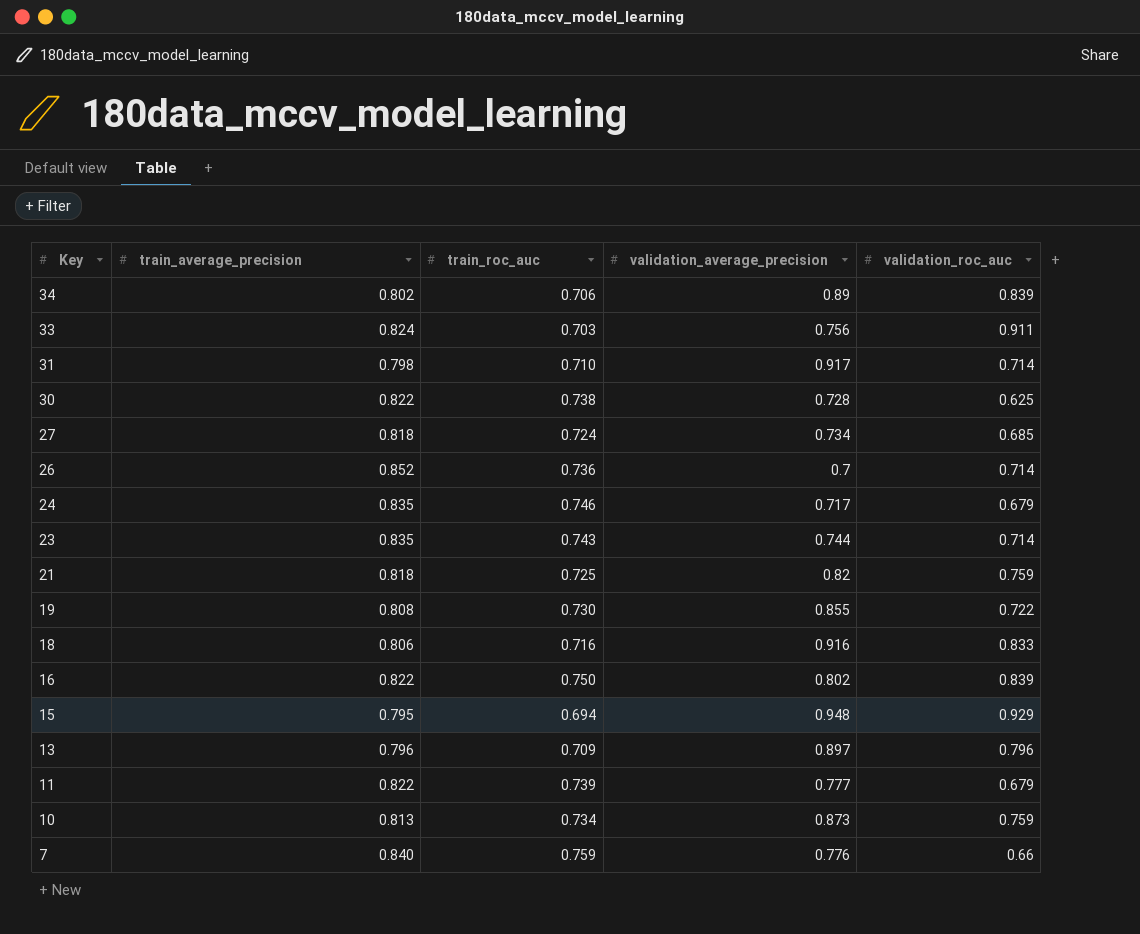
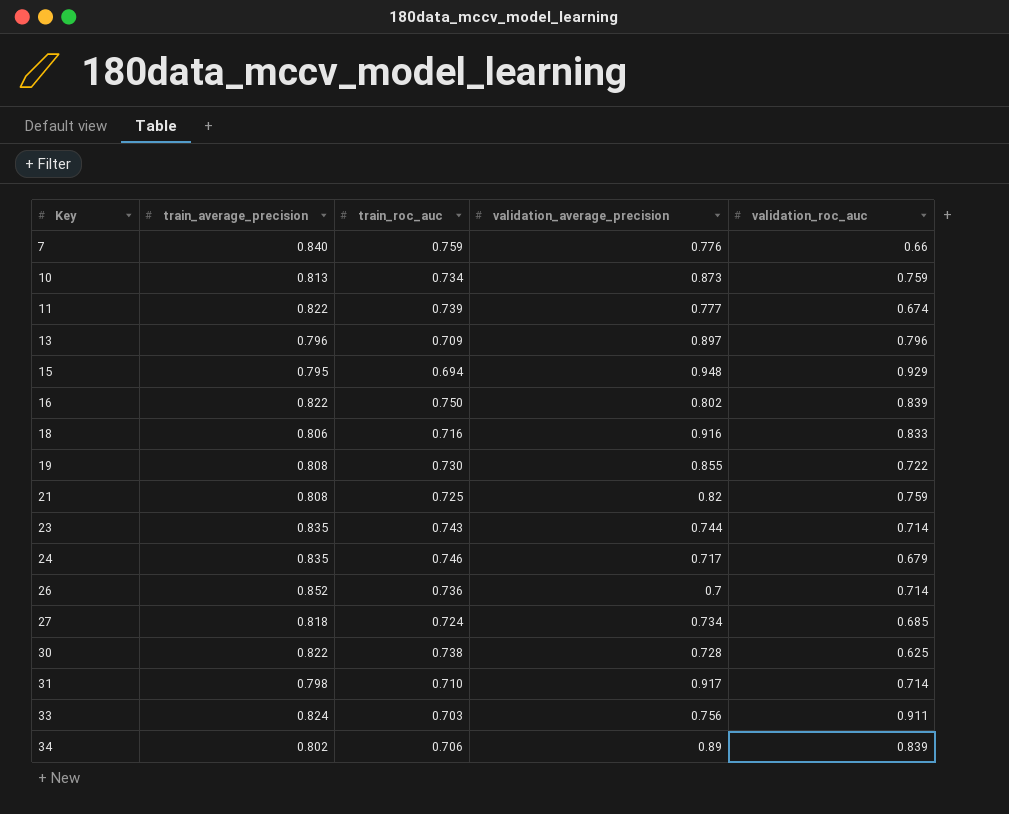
row order: Key descending -> Key ascending
11 | validation_roc_auc: 0.679 -> 0.674
21 | train_average_precision: 0.818 -> 0.808

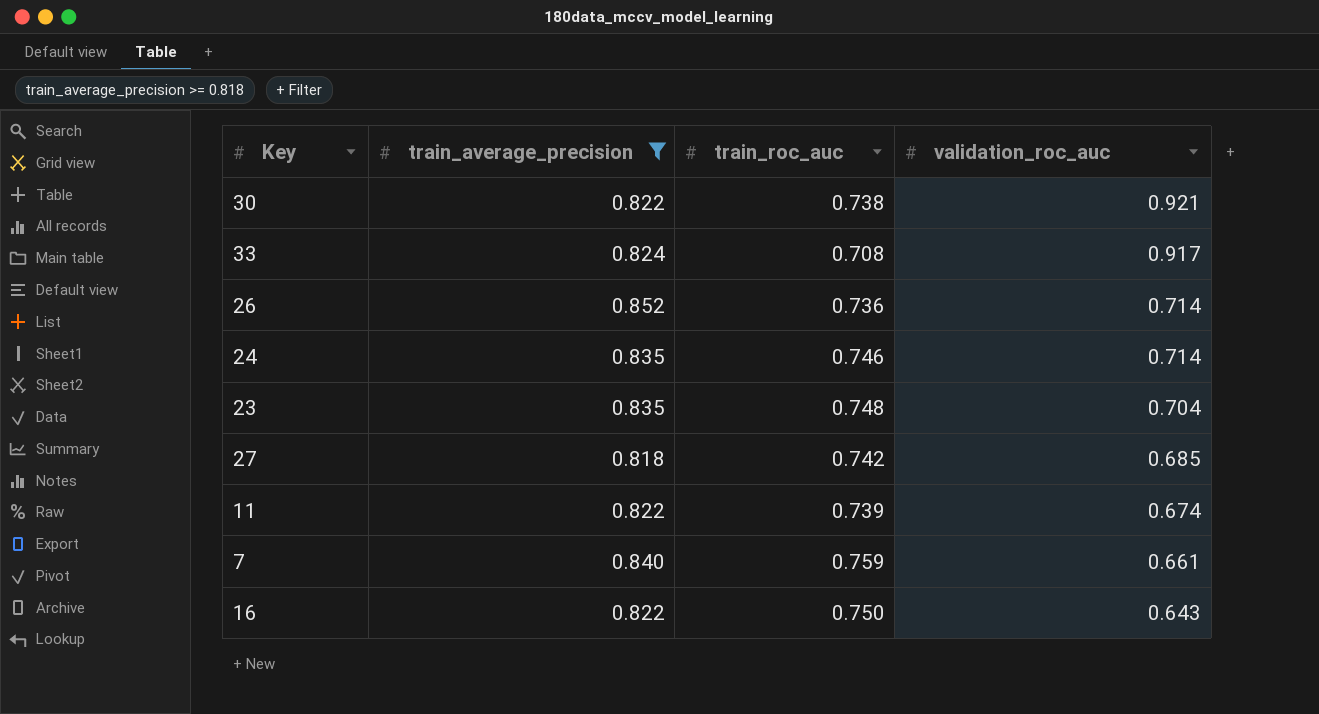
filter: none -> train_average_precision >= 0.818
row order: Key ascending -> validation_roc_auc descending
column validation_average_precision | position: 4 -> none
30 | validation_roc_auc: 0.625 -> 0.921
33 | train_roc_auc: 0.703 -> 0.708
33 | validation_roc_auc: 0.911 -> 0.917
24 | validation_roc_auc: 0.679 -> 0.714
23 | train_roc_auc: 0.743 -> 0.748
23 | validation_roc_auc: 0.714 -> 0.704
27 | train_roc_auc: 0.724 -> 0.742
7 | validation_roc_auc: 0.66 -> 0.661
16 | validation_roc_auc: 0.839 -> 0.643

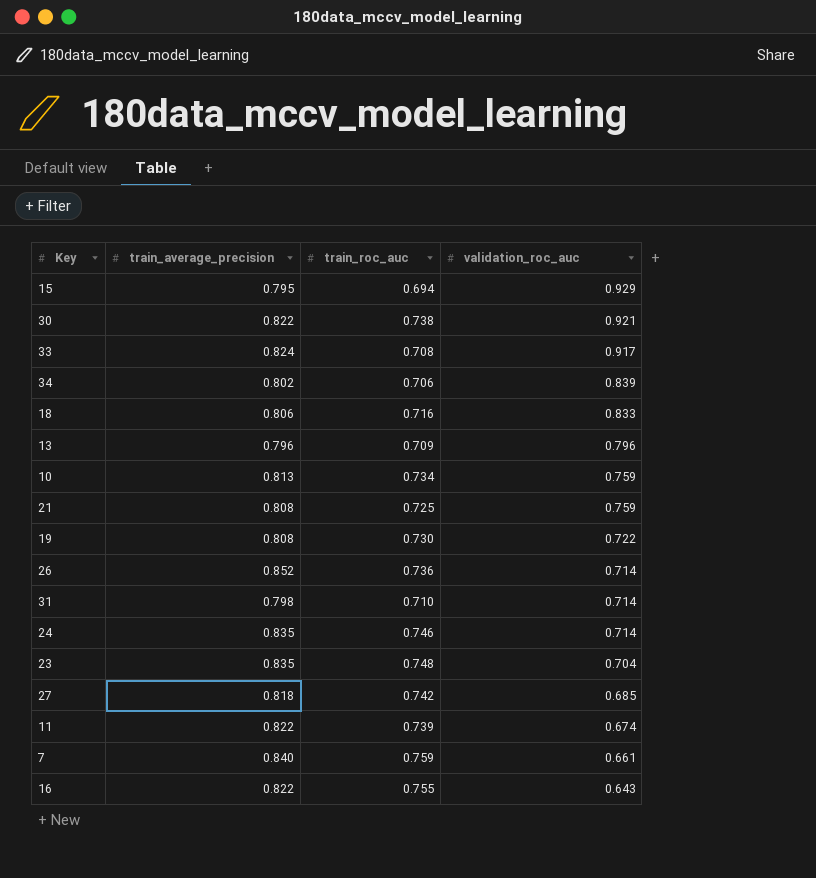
filter: train_average_precision >= 0.818 -> none
16 | train_roc_auc: 0.750 -> 0.755

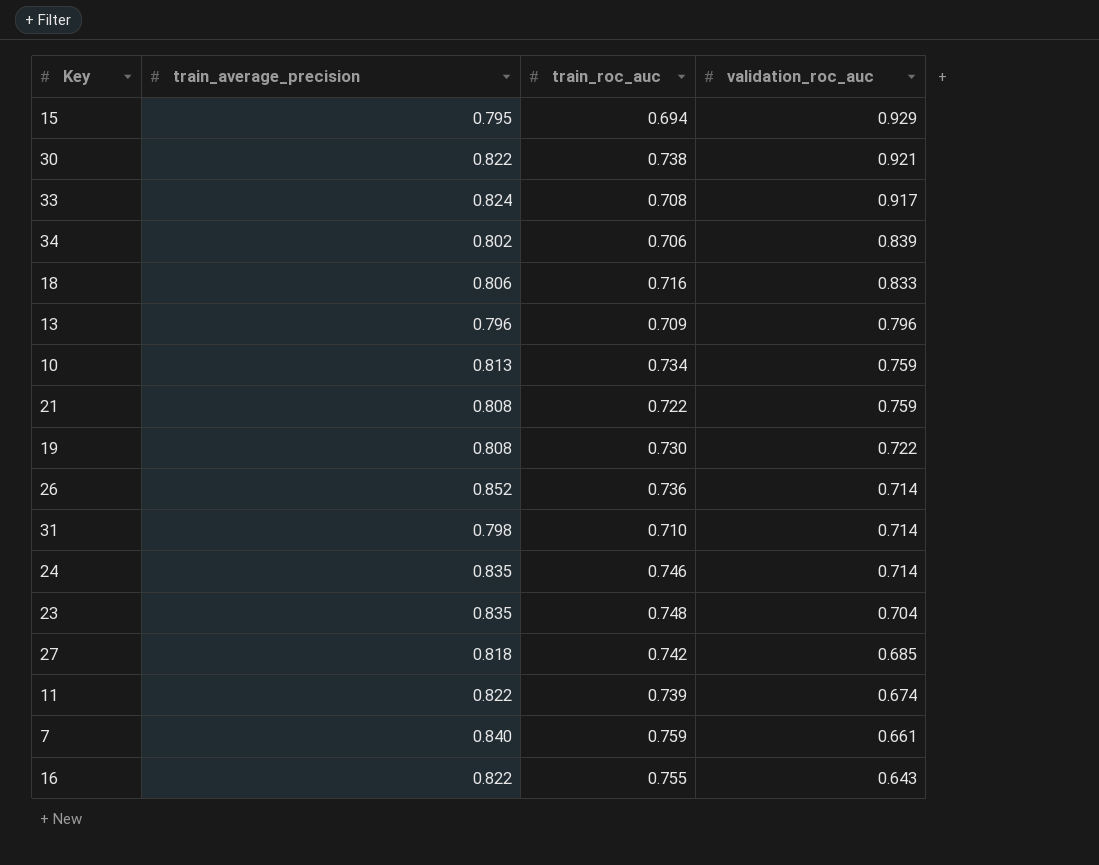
21 | train_roc_auc: 0.725 -> 0.722

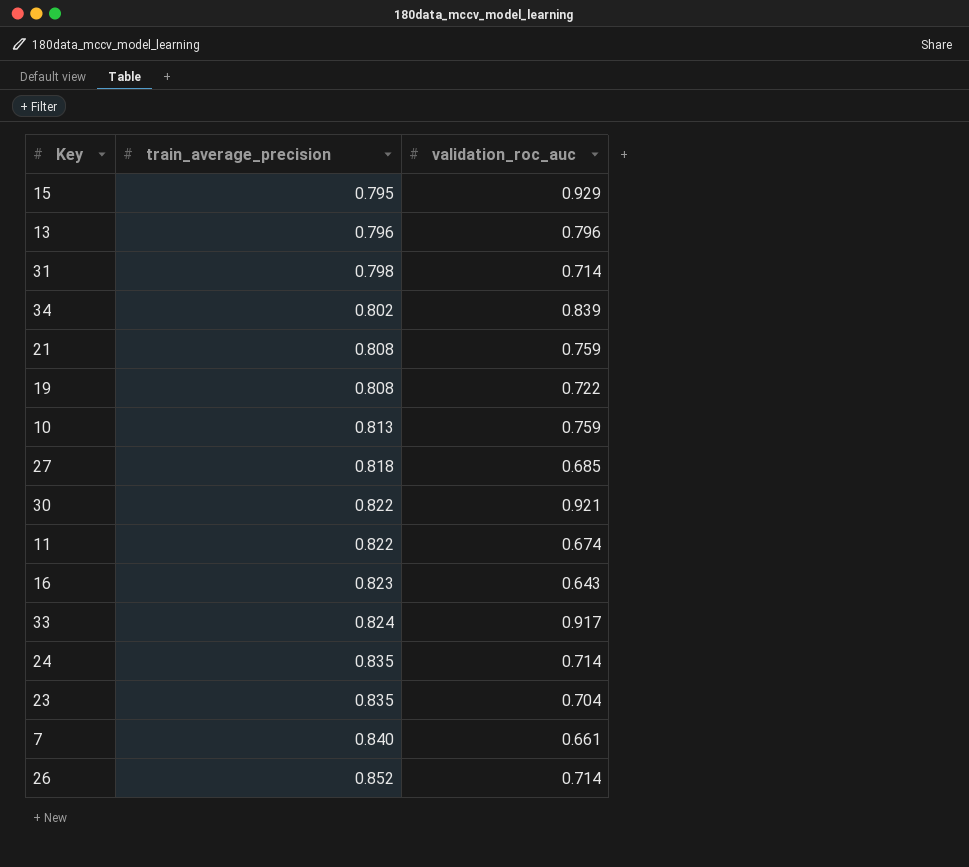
row order: validation_roc_auc descending -> train_average_precision ascending
column train_roc_auc | position: 3 -> none
row 18: 0.806 | 0.716 | 0.833 -> none
16 | train_average_precision: 0.822 -> 0.823

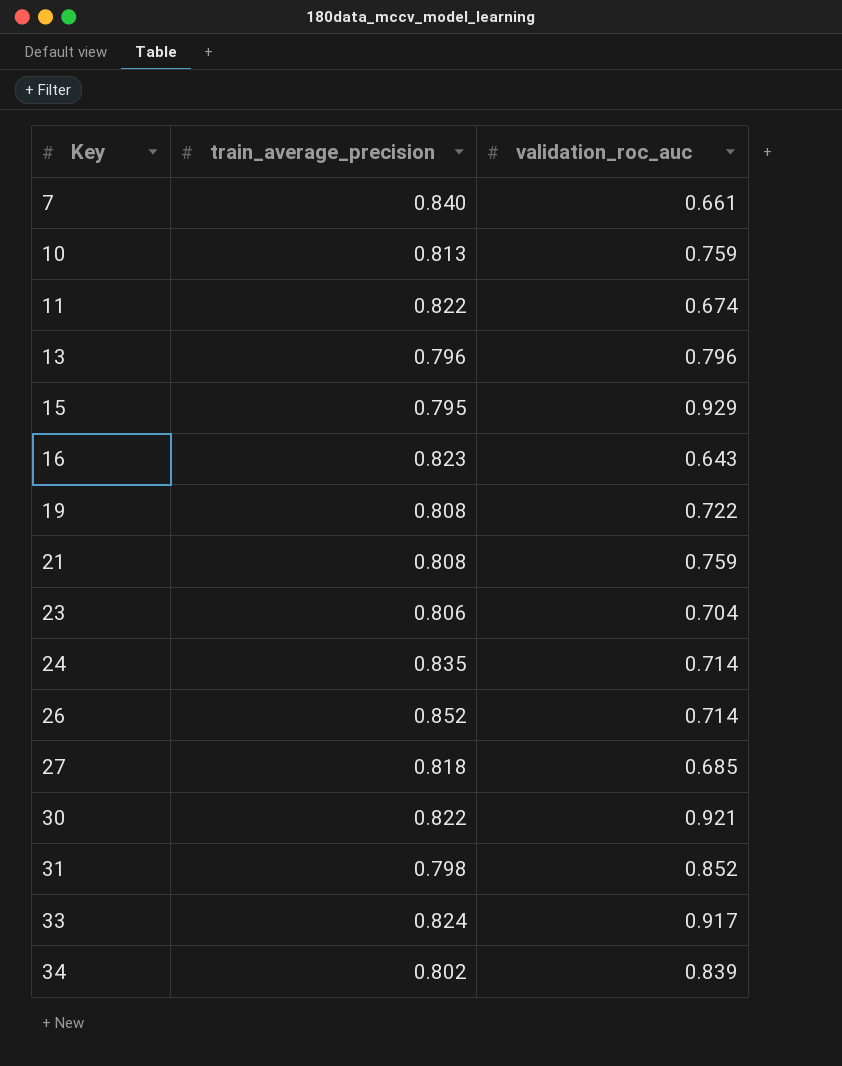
row order: train_average_precision ascending -> Key ascending
23 | train_average_precision: 0.835 -> 0.806
31 | validation_roc_auc: 0.714 -> 0.852

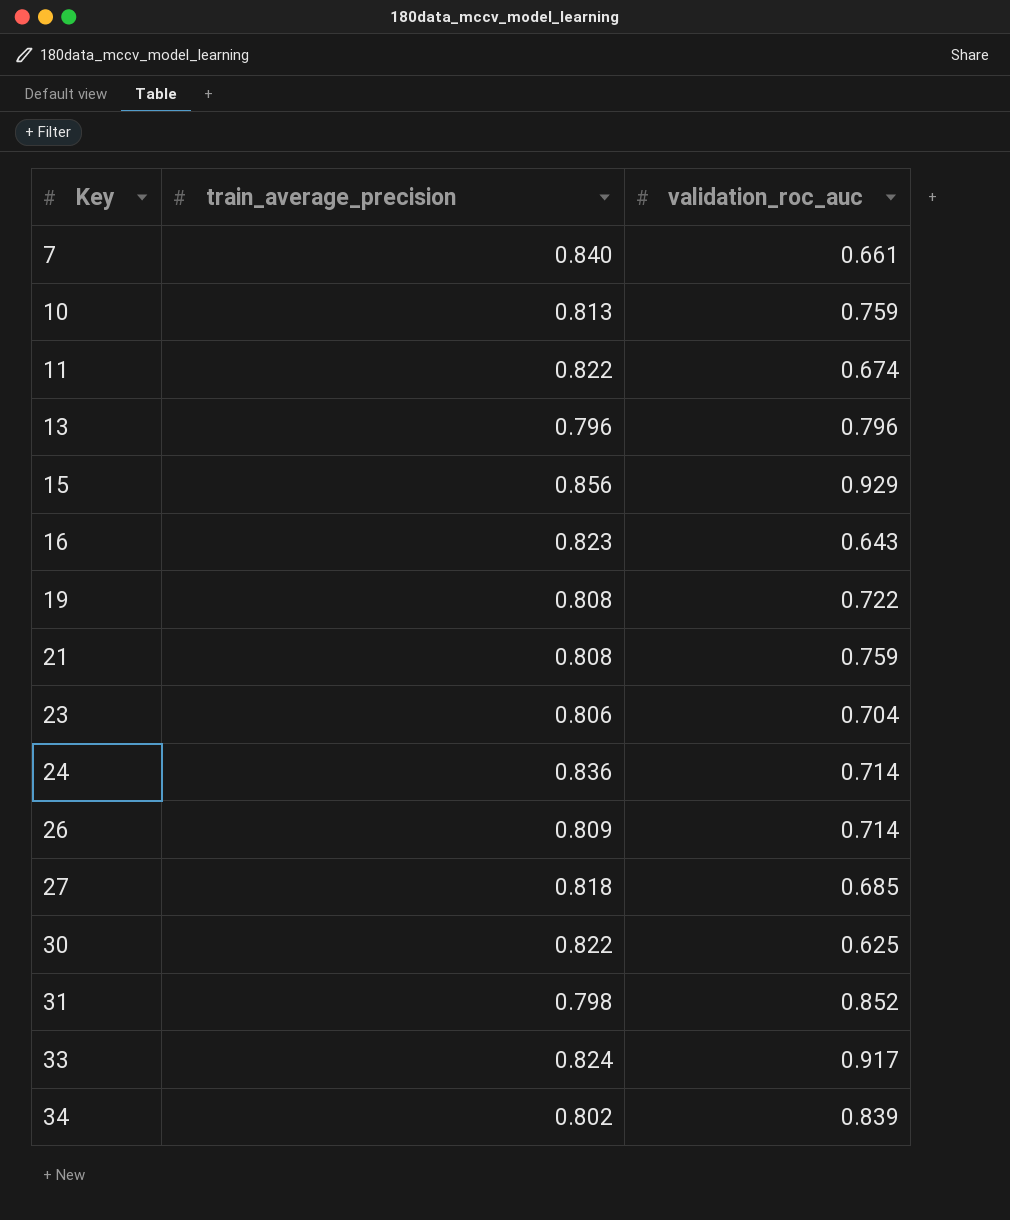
15 | train_average_precision: 0.795 -> 0.856
24 | train_average_precision: 0.835 -> 0.836
26 | train_average_precision: 0.852 -> 0.809
30 | validation_roc_auc: 0.921 -> 0.625

